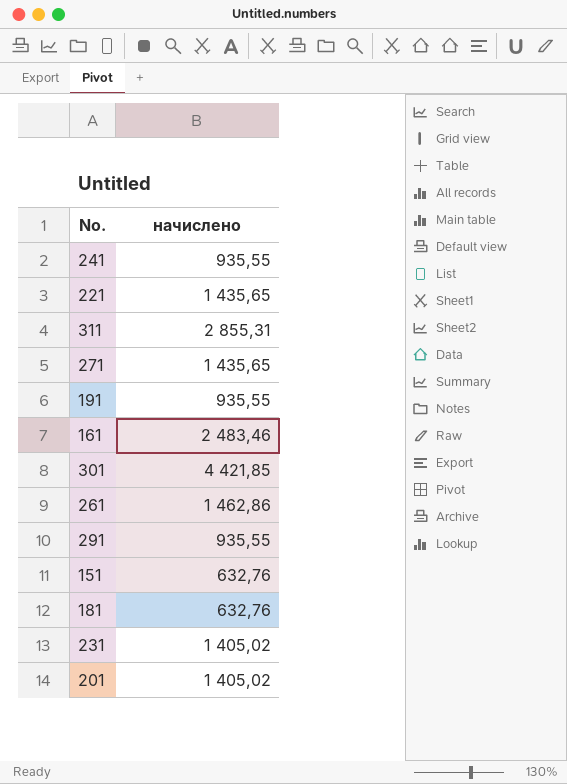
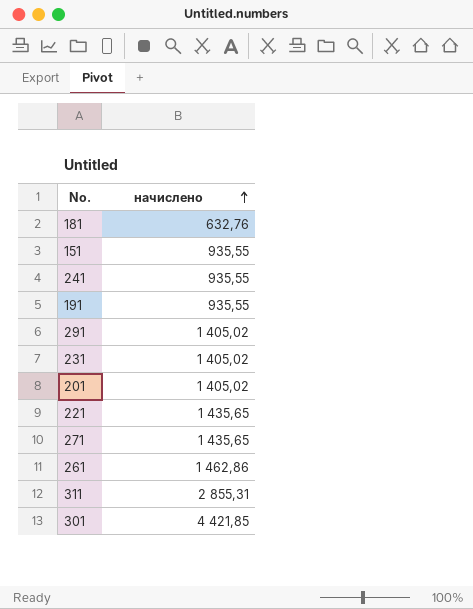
row order: none -> начислено ascending
row 161: 2 483,46 -> none
151 | начислено: 632,76 -> 935,55
291 | начислено: 935,55 -> 1 405,02

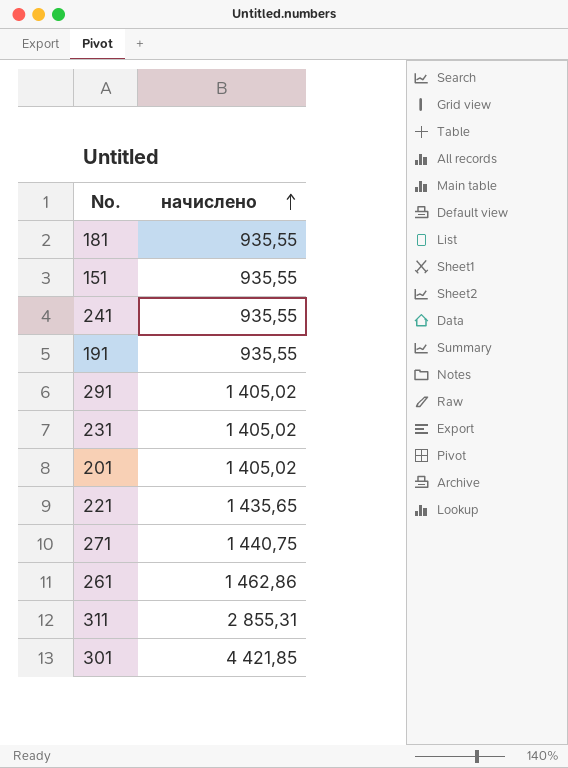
181 | начислено: 632,76 -> 935,55
271 | начислено: 1 435,65 -> 1 440,75

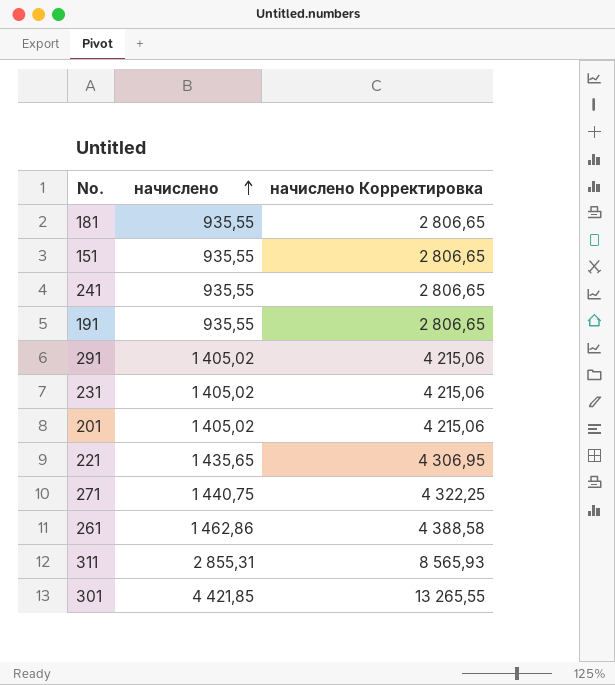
column начислено Корректировка | formula: none -> [начислено] * 3

